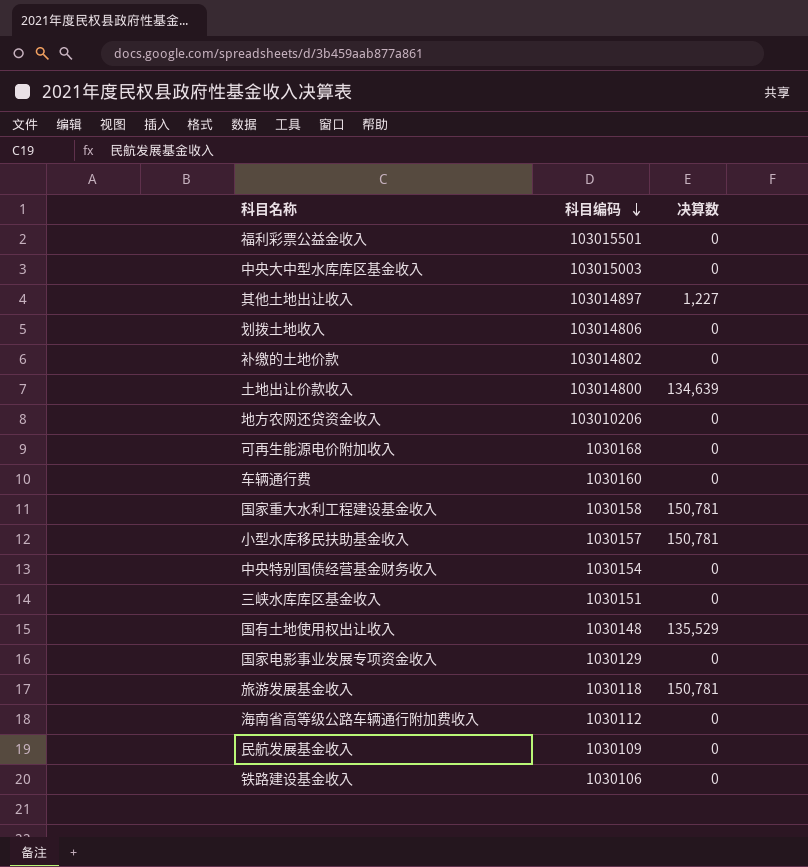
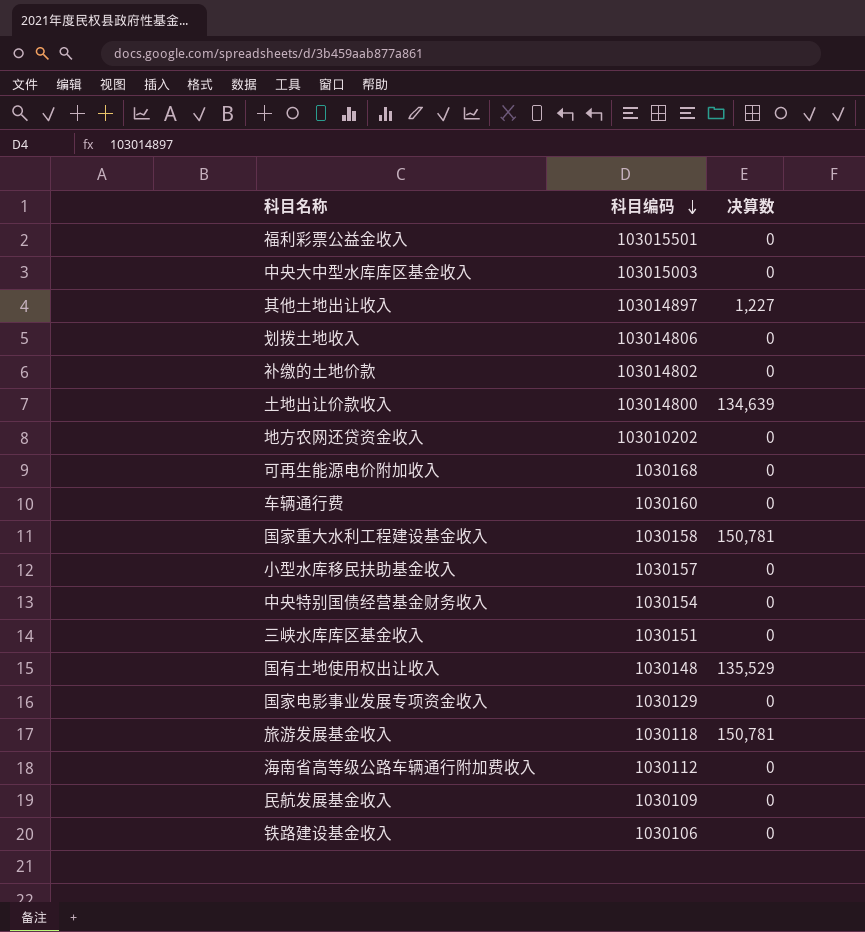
地方农网还贷资金收入 | 科目编码: 103010206 -> 103010202
小型水库移民扶助基金收入 | 决算数: 150,781 -> 0

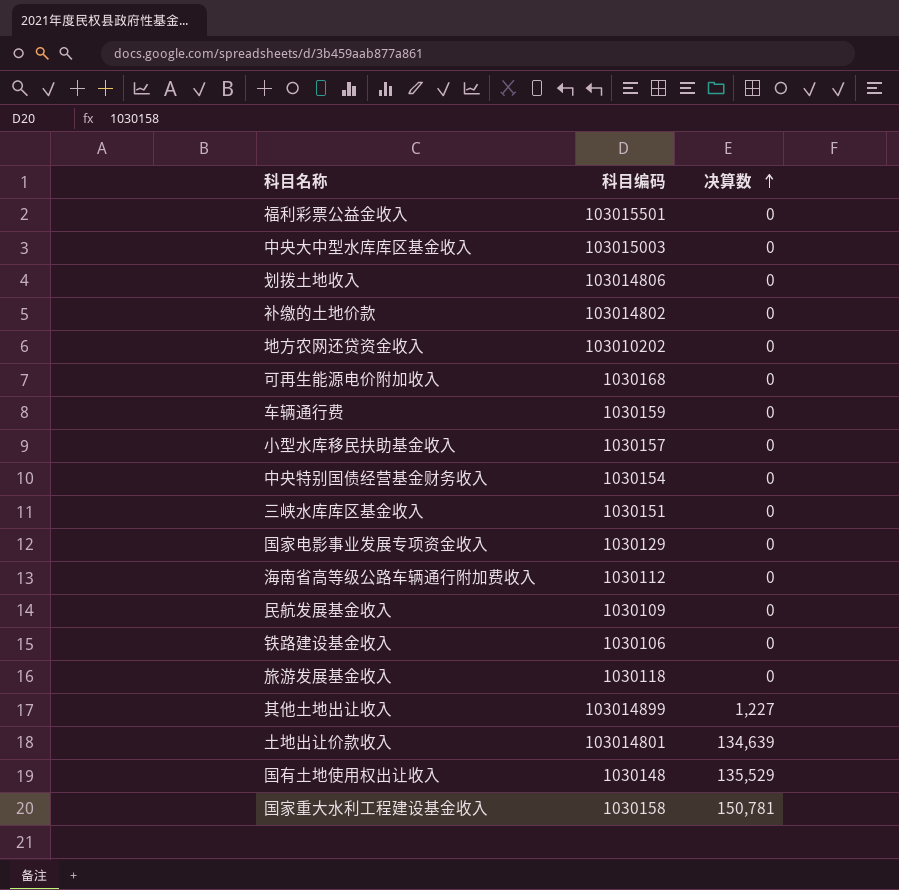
row order: 科目编码 descending -> 决算数 ascending
车辆通行费 | 科目编码: 1030160 -> 1030159
旅游发展基金收入 | 决算数: 150,781 -> 0
其他土地出让收入 | 科目编码: 103014897 -> 103014899
土地出让价款收入 | 科目编码: 103014800 -> 103014801

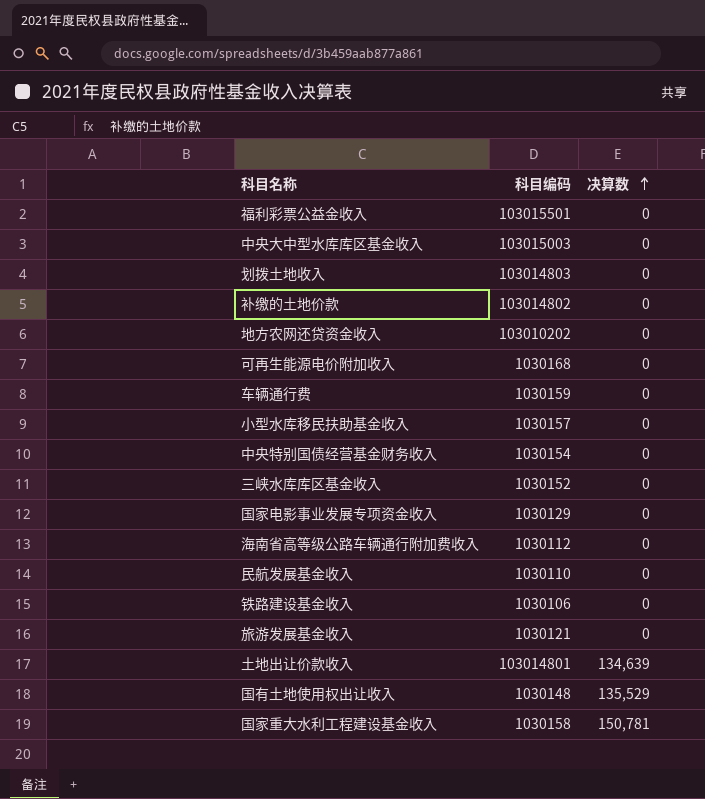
row 其他土地出让收入: 103014899 | 1,227 -> none
划拨土地收入 | 科目编码: 103014806 -> 103014803
三峡水库库区基金收入 | 科目编码: 1030151 -> 1030152
民航发展基金收入 | 科目编码: 1030109 -> 1030110
旅游发展基金收入 | 科目编码: 1030118 -> 1030121

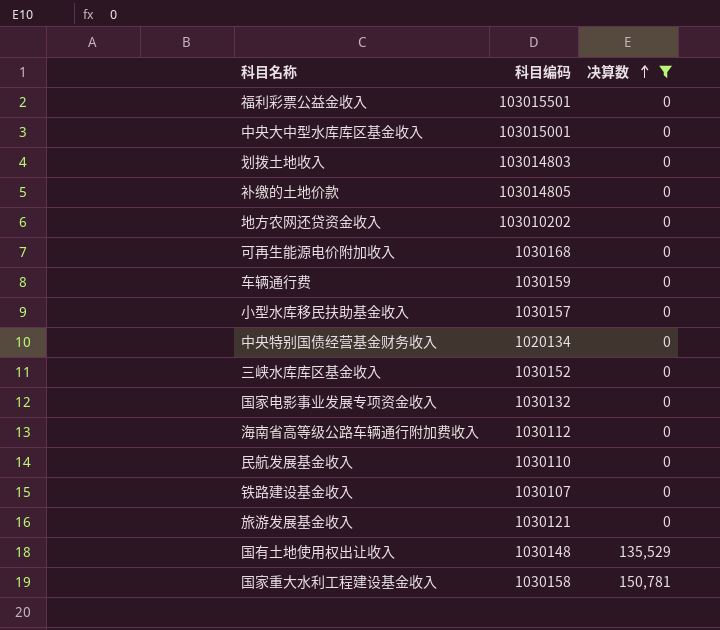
filter: none -> 决算数 != 134,639
中央大中型水库库区基金收入 | 科目编码: 103015003 -> 103015001
补缴的土地价款 | 科目编码: 103014802 -> 103014805
中央特别国债经营基金财务收入 | 科目编码: 1030154 -> 1020134
国家电影事业发展专项资金收入 | 科目编码: 1030129 -> 1030132
铁路建设基金收入 | 科目编码: 1030106 -> 1030107

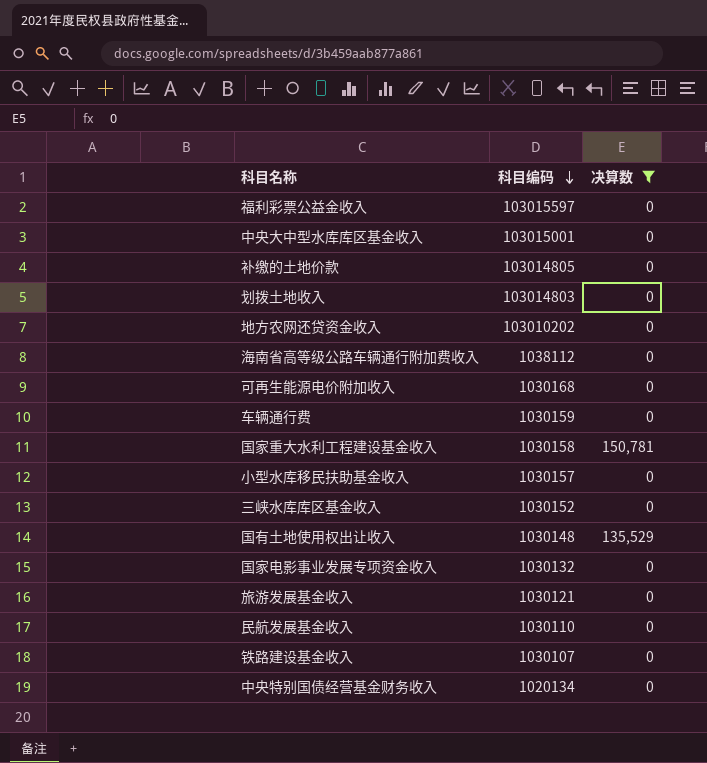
row order: 决算数 ascending -> 科目编码 descending
福利彩票公益金收入 | 科目编码: 103015501 -> 103015597
海南省高等级公路车辆通行附加费收入 | 科目编码: 1030112 -> 1038112

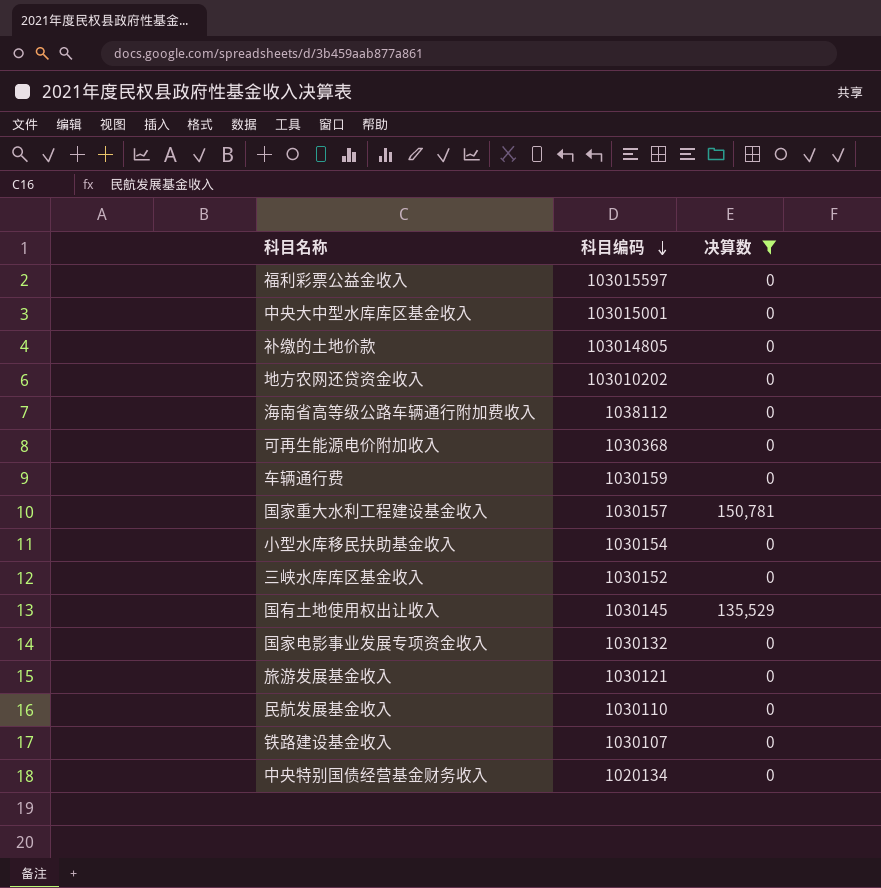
row 划拨土地收入: 103014803 | 0 -> none
可再生能源电价附加收入 | 科目编码: 1030168 -> 1030368
国家重大水利工程建设基金收入 | 科目编码: 1030158 -> 1030157
小型水库移民扶助基金收入 | 科目编码: 1030157 -> 1030154
国有土地使用权出让收入 | 科目编码: 1030148 -> 1030145

